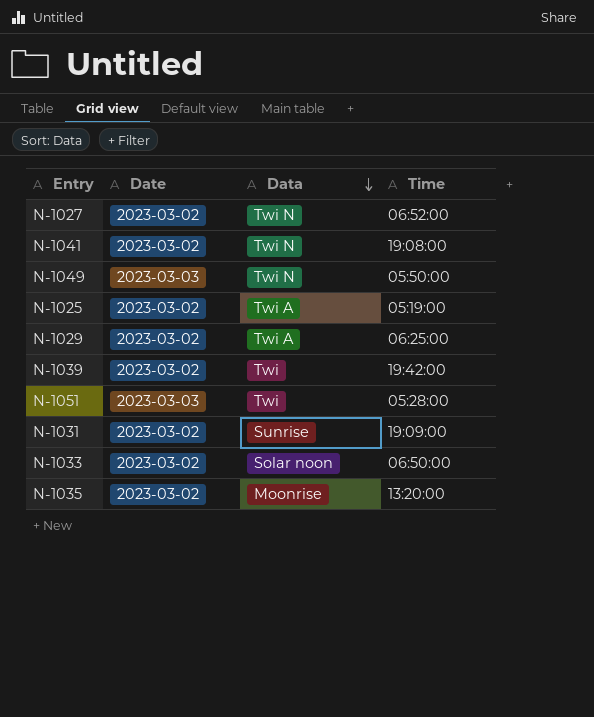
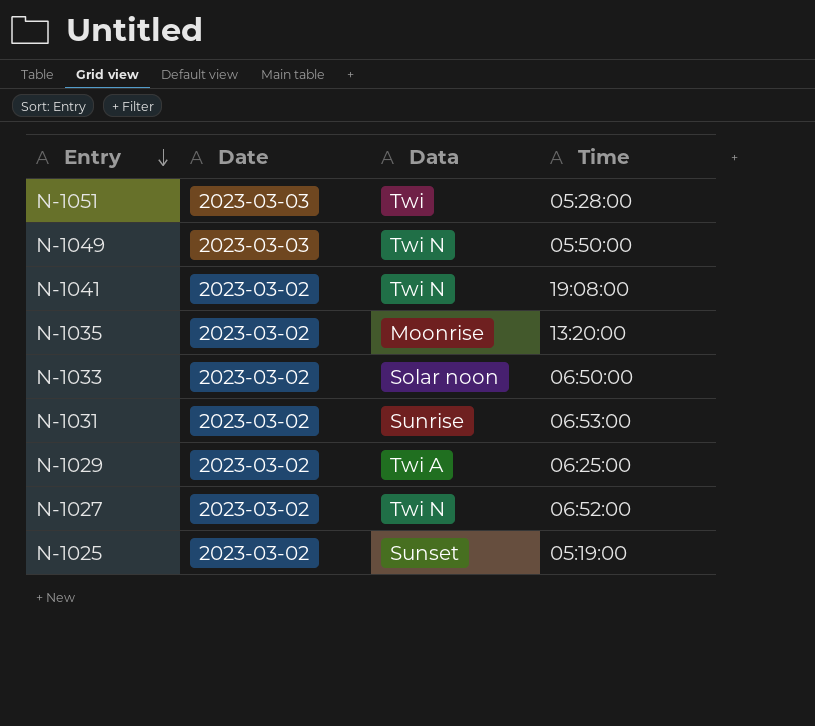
row order: Data descending -> Entry descending
row N-1039: 2023-03-02 | Twi | 19:42:00 -> none
N-1031 | Time: 19:09:00 -> 06:53:00
N-1025 | Data: Twi A -> Sunset

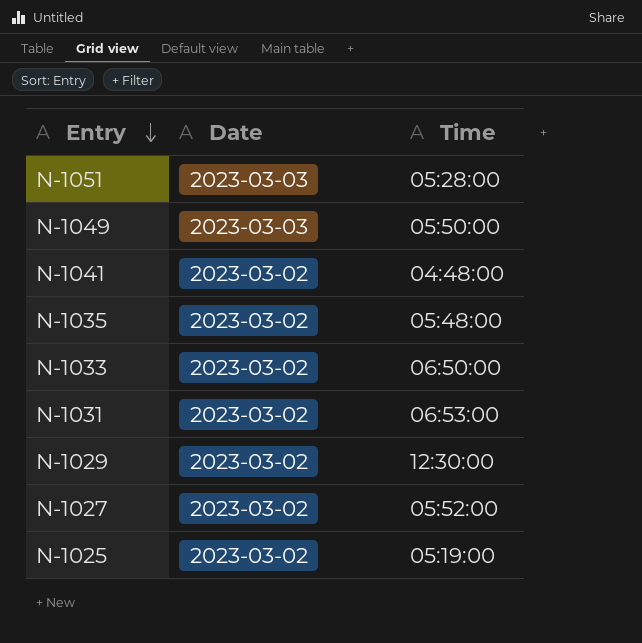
column Data | position: 3 -> none
N-1041 | Time: 19:08:00 -> 04:48:00
N-1035 | Time: 13:20:00 -> 05:48:00
N-1029 | Time: 06:25:00 -> 12:30:00
N-1027 | Time: 06:52:00 -> 05:52:00

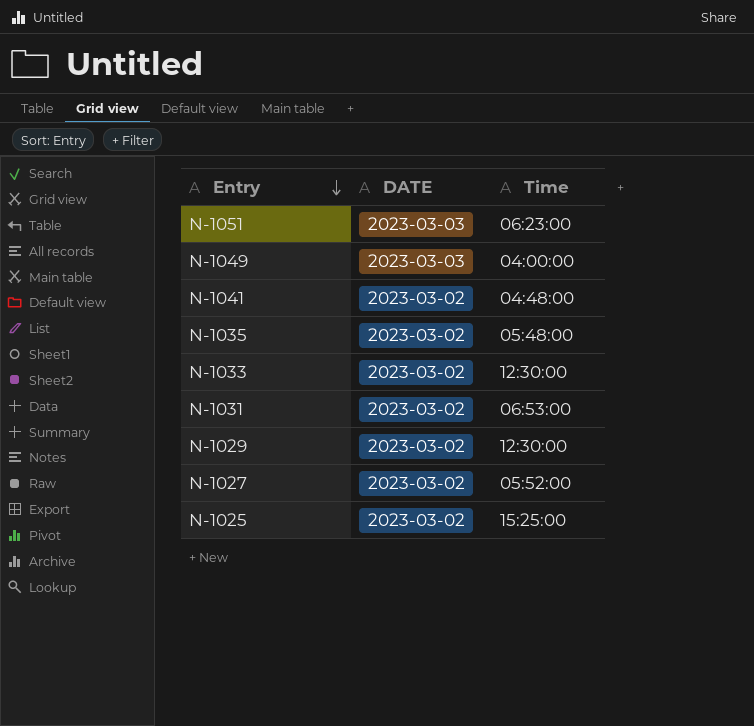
column name: Date -> DATE
N-1051 | Time: 05:28:00 -> 06:23:00
N-1049 | Time: 05:50:00 -> 04:00:00
N-1033 | Time: 06:50:00 -> 12:30:00
N-1025 | Time: 05:19:00 -> 15:25:00

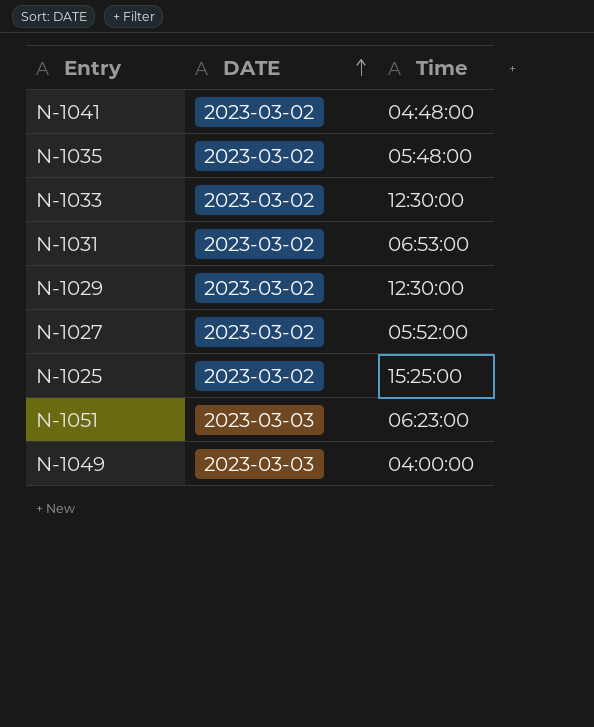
row order: Entry descending -> DATE ascending

